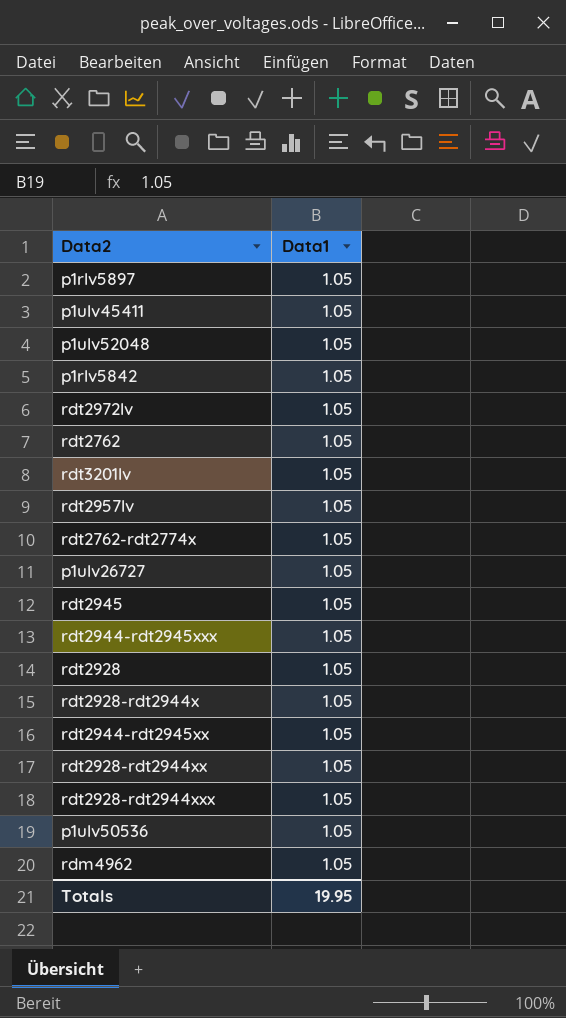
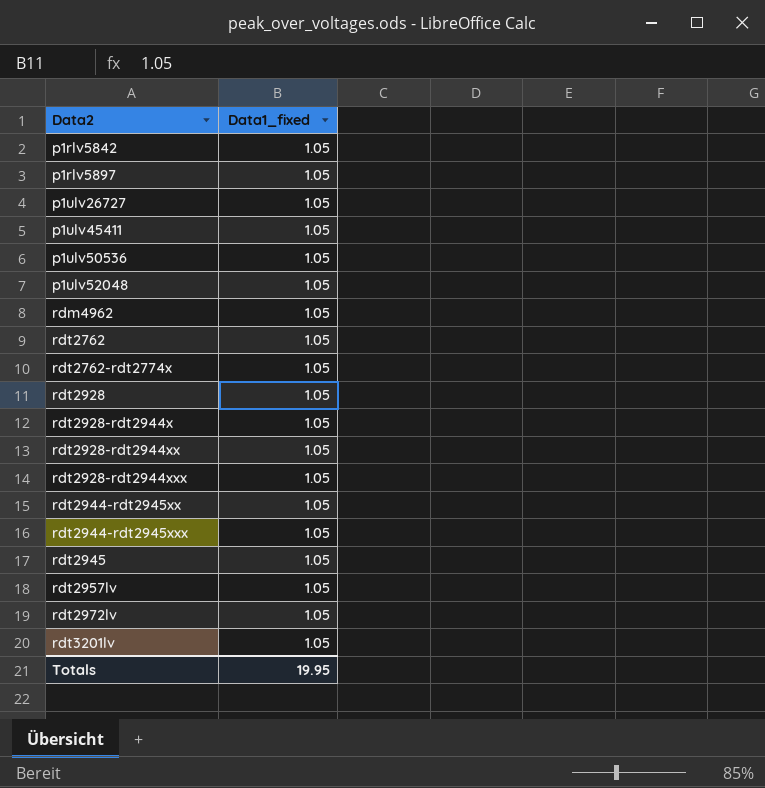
row order: none -> Data2 ascending
column name: Data1 -> Data1_fixed

